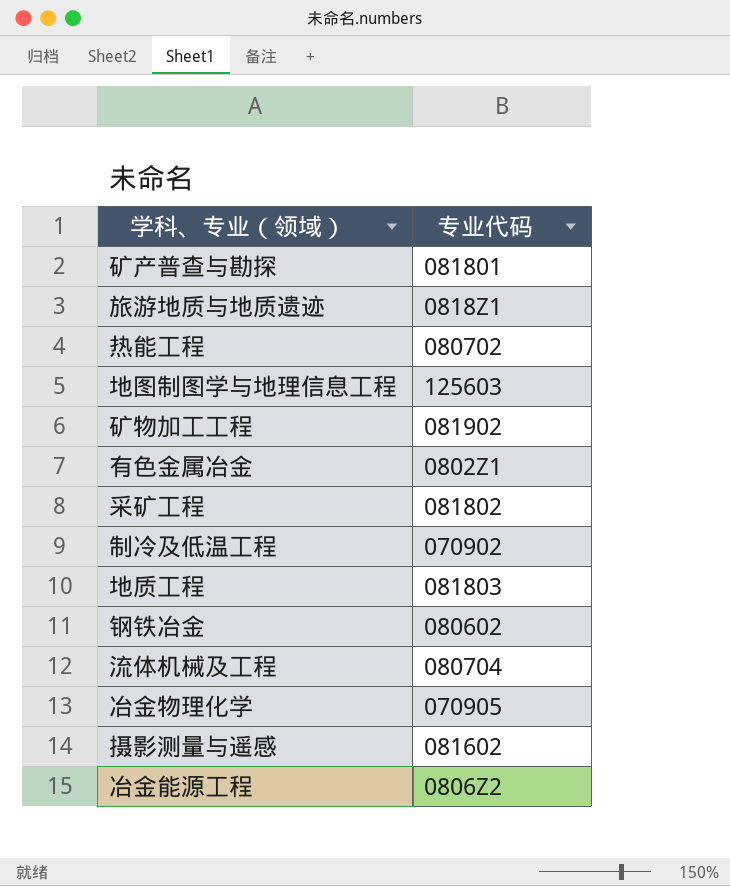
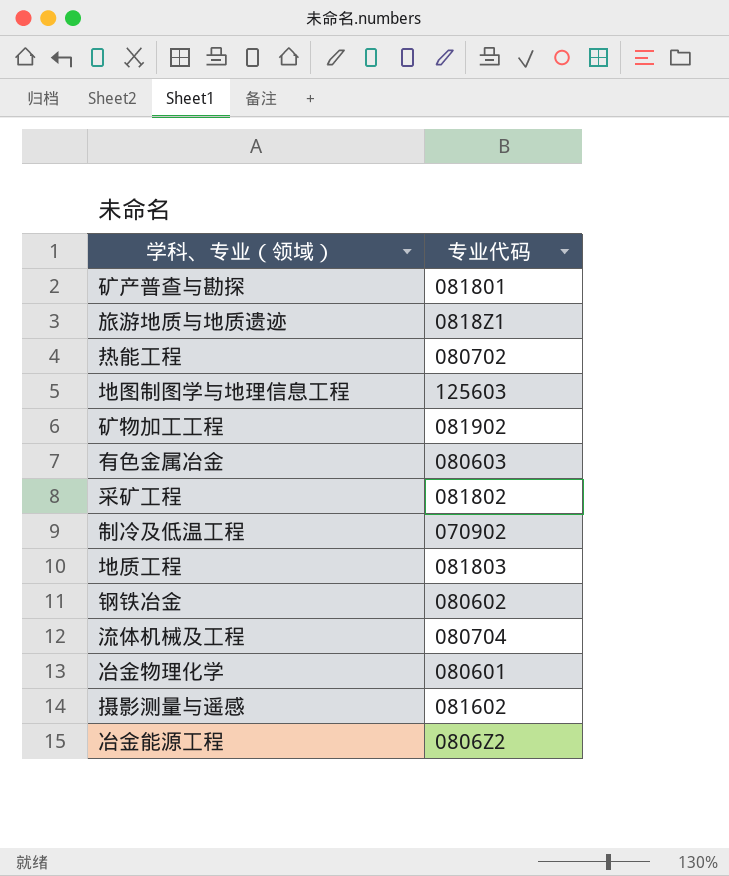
有色金属冶金 | 专业代码: 0802Z1 -> 080603
冶金物理化学 | 专业代码: 070905 -> 080601

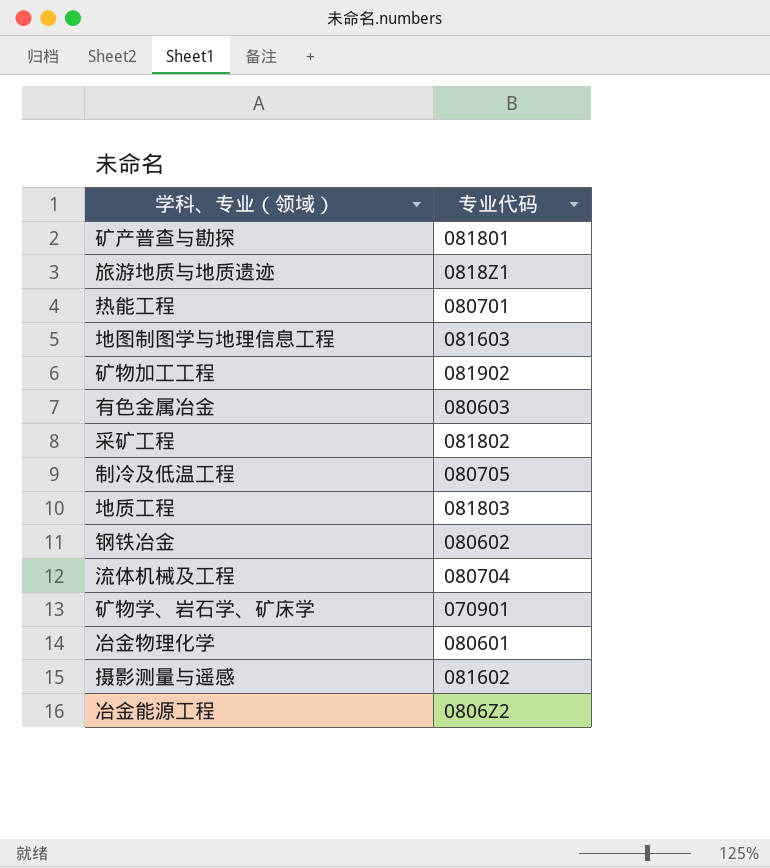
热能工程 | 专业代码: 080702 -> 080701
地图制图学与地理信息工程 | 专业代码: 125603 -> 081603
制冷及低温工程 | 专业代码: 070902 -> 080705
row 矿物学、岩石学、矿床学: none -> 070901

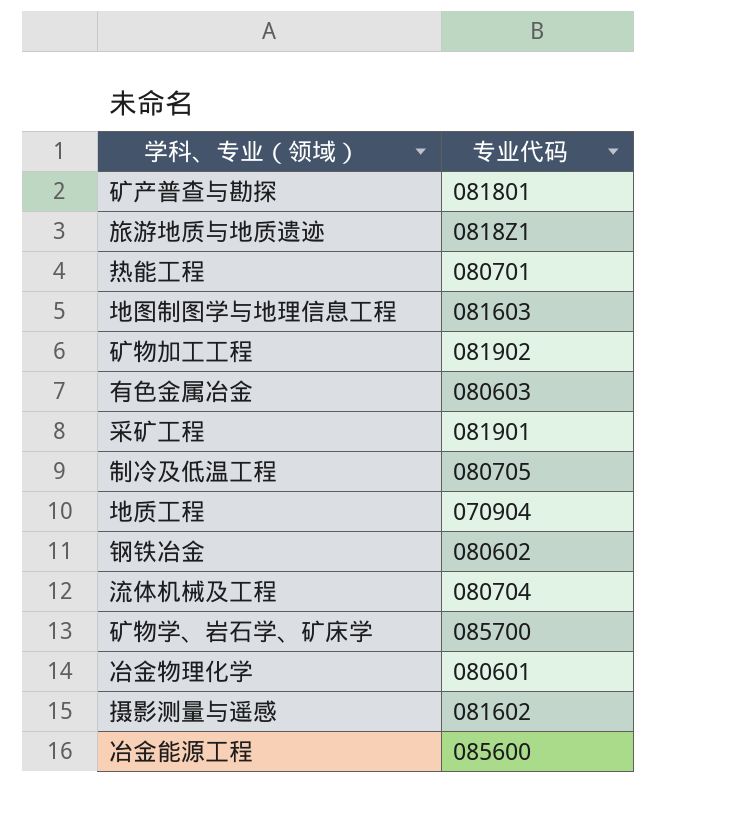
采矿工程 | 专业代码: 081802 -> 081901
地质工程 | 专业代码: 081803 -> 070904
矿物学、岩石学、矿床学 | 专业代码: 070901 -> 085700
冶金能源工程 | 专业代码: 0806Z2 -> 085600

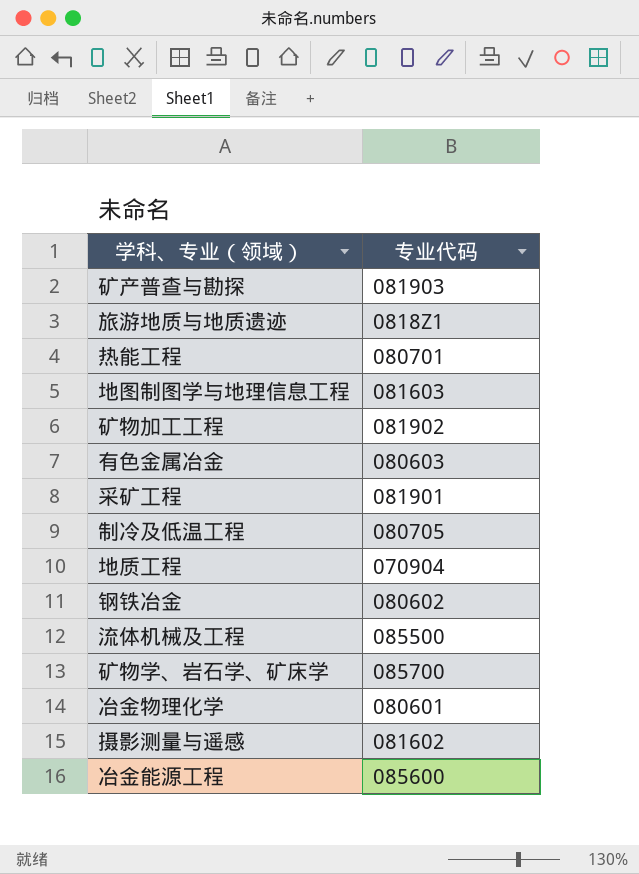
矿产普查与勘探 | 专业代码: 081801 -> 081903
流体机械及工程 | 专业代码: 080704 -> 085500

